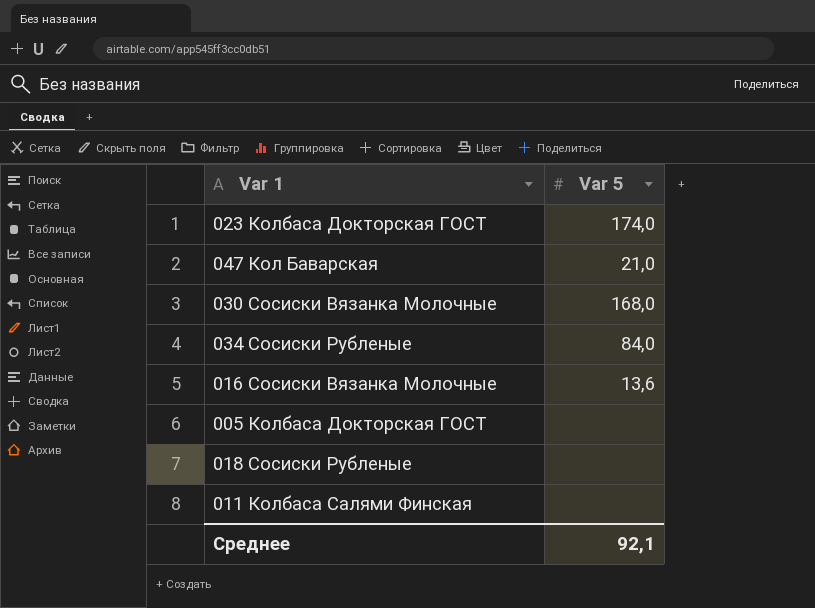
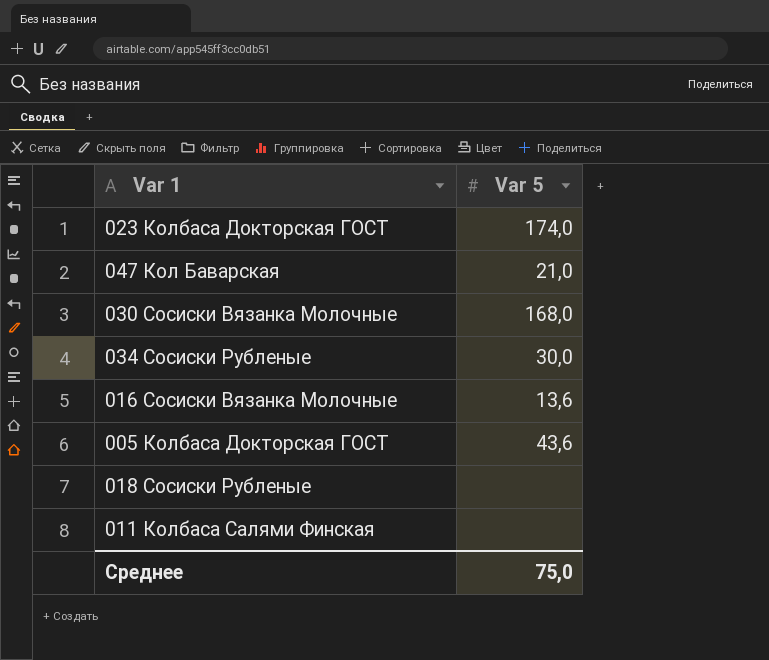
034 Сосиски Рубленые | Var 5: 84,0 -> 30,0
005 Колбаса Докторская ГОСТ | Var 5: none -> 43,6
Среднее | Var 5: 92,1 -> 75,0

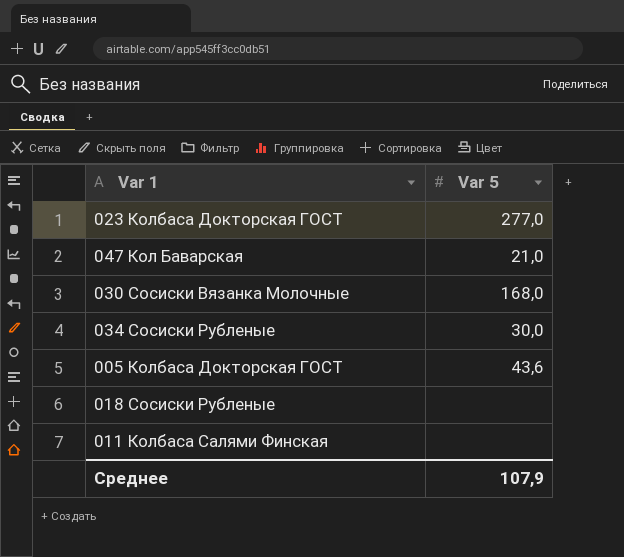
row 016 Сосиски Вязанка Молочные: 13,6 -> none
023 Колбаса Докторская ГОСТ | Var 5: 174,0 -> 277,0
Среднее | Var 5: 75,0 -> 107,9

